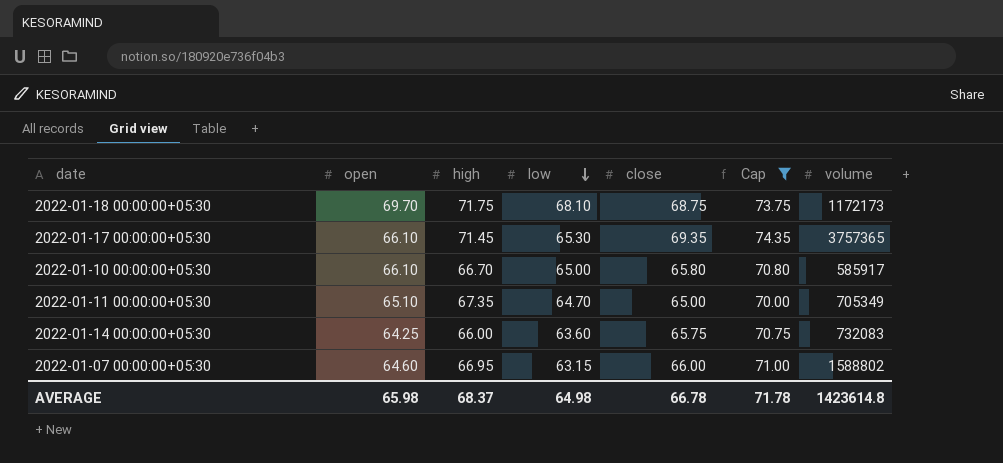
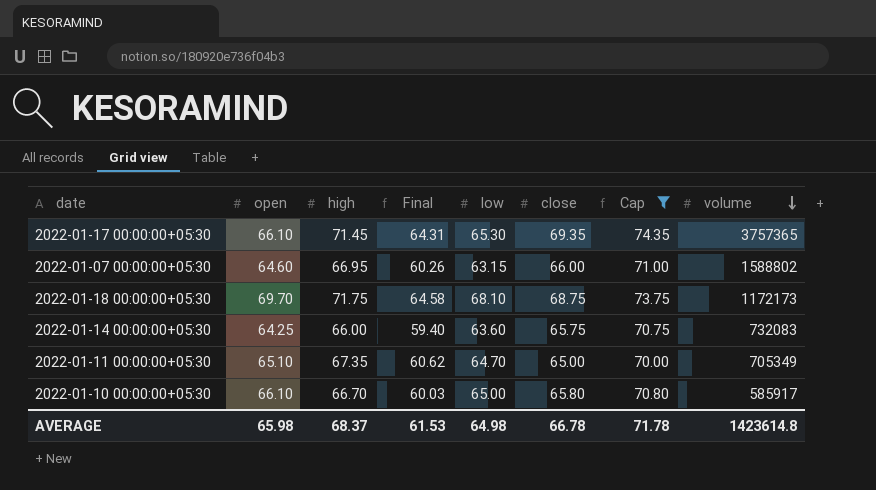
row order: low descending -> volume descending
column Final | formula: none -> [high] * 0.9

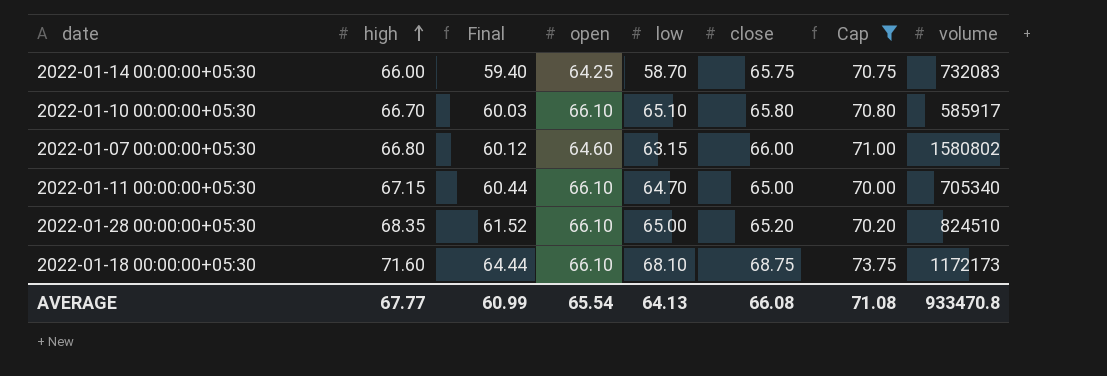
row order: volume descending -> high ascending
column open | position: 2 -> 4
row 2022-01-17 00:00:00+05:30: 66.10 | 71.45 | 64.31 | 65.30 | 69.35 | 74.35 | 3757365 -> none
2022-01-14 00:00:00+05:30 | low: 63.60 -> 58.70
2022-01-10 00:00:00+05:30 | low: 65.00 -> 65.10
2022-01-07 00:00:00+05:30 | high: 66.95 -> 66.80
2022-01-07 00:00:00+05:30 | Final: 60.26 -> 60.12
2022-01-07 00:00:00+05:30 | volume: 1588802 -> 1580802
2022-01-11 00:00:00+05:30 | high: 67.35 -> 67.15
2022-01-11 00:00:00+05:30 | Final: 60.62 -> 60.44
2022-01-11 00:00:00+05:30 | open: 65.10 -> 66.10
2022-01-11 00:00:00+05:30 | volume: 705349 -> 705340
row 2022-01-28 00:00:00+05:30: none -> 68.35 | 61.52 | 66.10 | 65.00 | 65.20 | 70.20 | 824510
2022-01-18 00:00:00+05:30 | high: 71.75 -> 71.60
2022-01-18 00:00:00+05:30 | Final: 64.58 -> 64.44
2022-01-18 00:00:00+05:30 | open: 69.70 -> 66.10
AVERAGE | high: 68.37 -> 67.77
AVERAGE | Final: 61.53 -> 60.99
AVERAGE | open: 65.98 -> 65.54
AVERAGE | low: 64.98 -> 64.13
AVERAGE | close: 66.78 -> 66.08
AVERAGE | Cap: 71.78 -> 71.08
AVERAGE | volume: 1423614.8 -> 933470.8

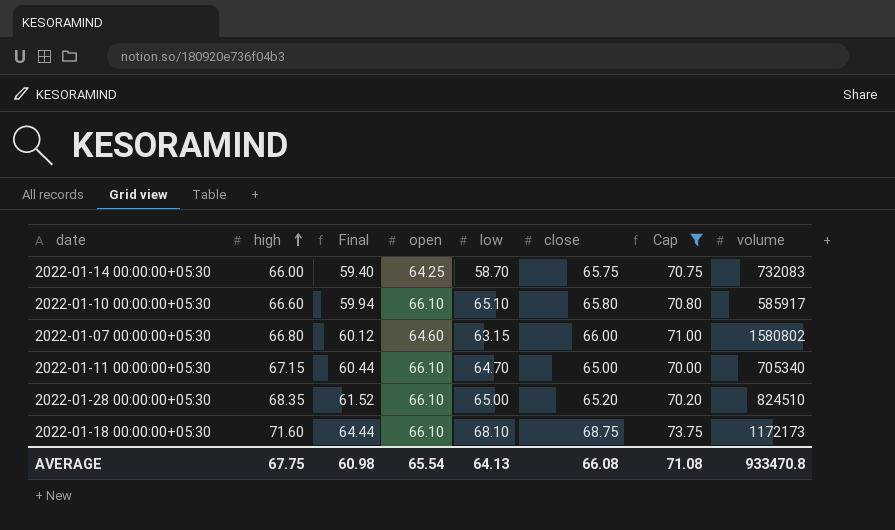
2022-01-10 00:00:00+05:30 | high: 66.70 -> 66.60
2022-01-10 00:00:00+05:30 | Final: 60.03 -> 59.94
AVERAGE | high: 67.77 -> 67.75
AVERAGE | Final: 60.99 -> 60.98

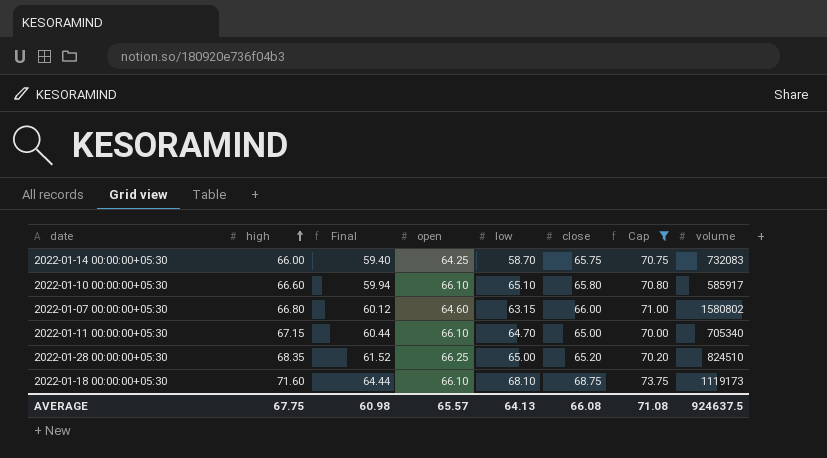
2022-01-28 00:00:00+05:30 | open: 66.10 -> 66.25
2022-01-18 00:00:00+05:30 | volume: 1172173 -> 1119173
AVERAGE | open: 65.54 -> 65.57
AVERAGE | volume: 933470.8 -> 924637.5

